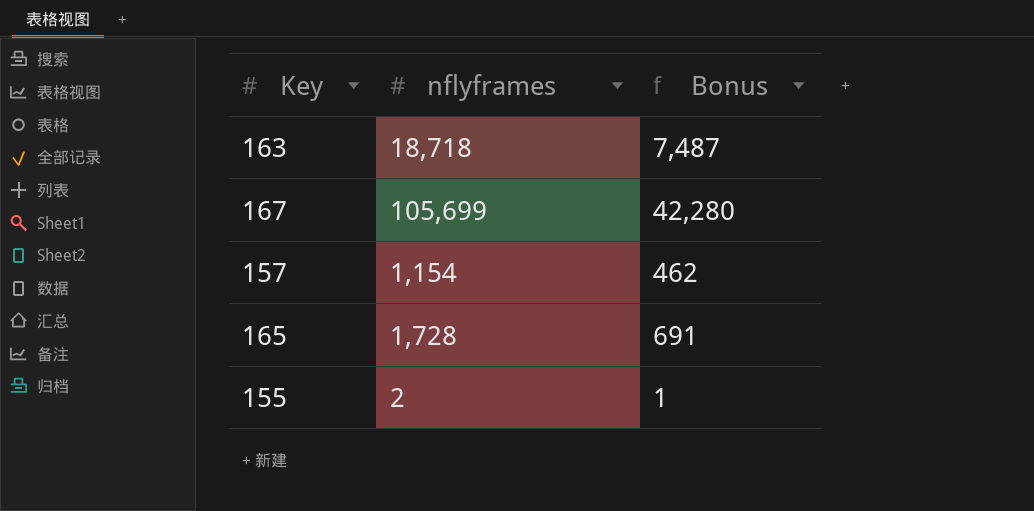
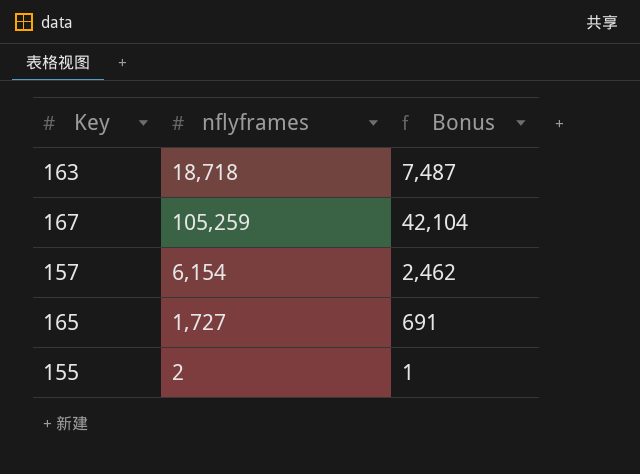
167 | nflyframes: 105,699 -> 105,259
167 | Bonus: 42,280 -> 42,104
157 | nflyframes: 1,154 -> 6,154
157 | Bonus: 462 -> 2,462
165 | nflyframes: 1,728 -> 1,727

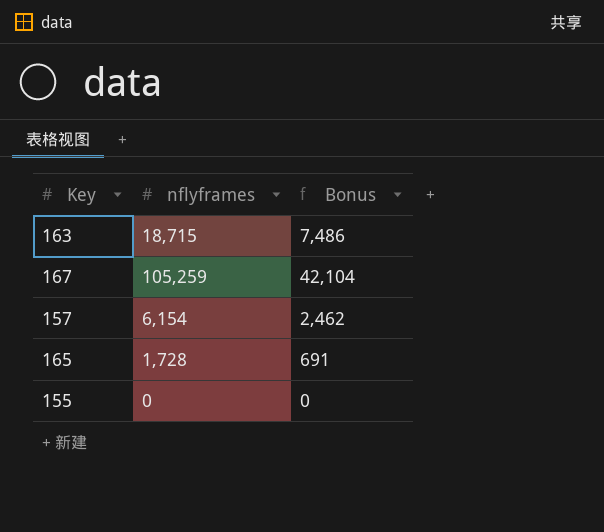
163 | nflyframes: 18,718 -> 18,715
163 | Bonus: 7,487 -> 7,486
165 | nflyframes: 1,727 -> 1,728
155 | nflyframes: 2 -> 0
155 | Bonus: 1 -> 0

